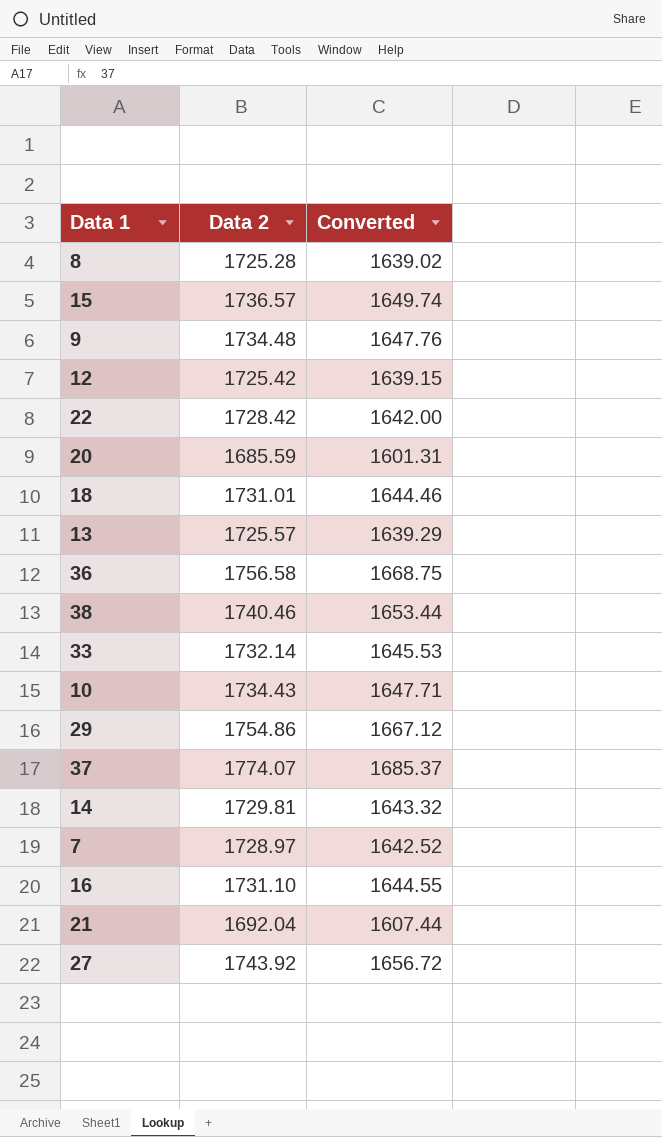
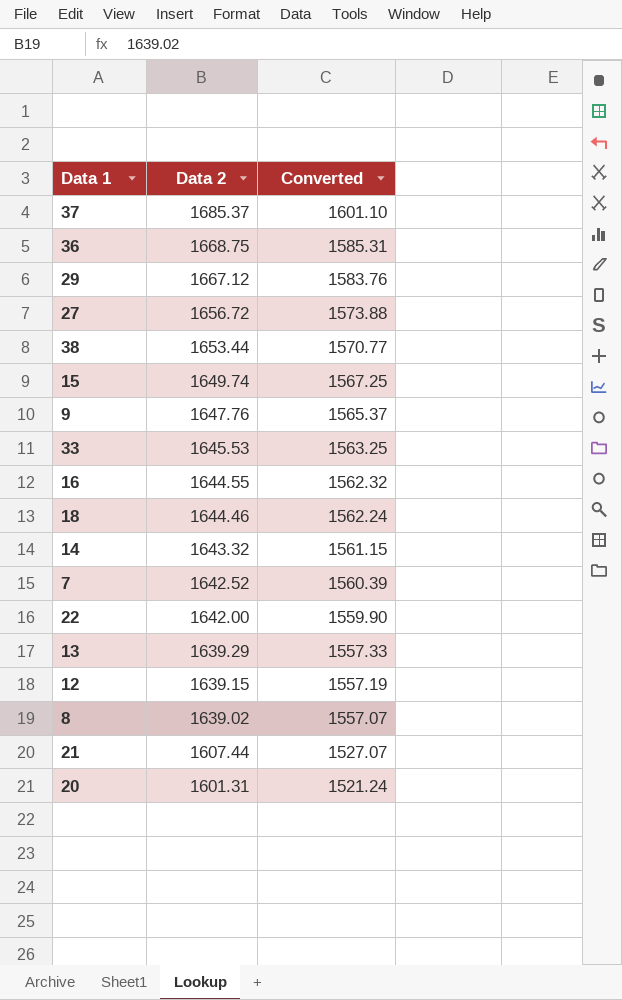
row order: none -> Data 2 descending
row 10: 1734.43 | 1647.71 -> none
37 | Data 2: 1774.07 -> 1685.37
37 | Converted: 1685.37 -> 1601.10
36 | Data 2: 1756.58 -> 1668.75
36 | Converted: 1668.75 -> 1585.31
29 | Data 2: 1754.86 -> 1667.12
29 | Converted: 1667.12 -> 1583.76
27 | Data 2: 1743.92 -> 1656.72
27 | Converted: 1656.72 -> 1573.88
38 | Data 2: 1740.46 -> 1653.44
38 | Converted: 1653.44 -> 1570.77
15 | Data 2: 1736.57 -> 1649.74
15 | Converted: 1649.74 -> 1567.25
9 | Data 2: 1734.48 -> 1647.76
9 | Converted: 1647.76 -> 1565.37
33 | Data 2: 1732.14 -> 1645.53
33 | Converted: 1645.53 -> 1563.25
16 | Data 2: 1731.10 -> 1644.55
16 | Converted: 1644.55 -> 1562.32
18 | Data 2: 1731.01 -> 1644.46
18 | Converted: 1644.46 -> 1562.24
14 | Data 2: 1729.81 -> 1643.32
14 | Converted: 1643.32 -> 1561.15
7 | Data 2: 1728.97 -> 1642.52
7 | Converted: 1642.52 -> 1560.39
22 | Data 2: 1728.42 -> 1642.00
22 | Converted: 1642.00 -> 1559.90
13 | Data 2: 1725.57 -> 1639.29
13 | Converted: 1639.29 -> 1557.33
12 | Data 2: 1725.42 -> 1639.15
12 | Converted: 1639.15 -> 1557.19
8 | Data 2: 1725.28 -> 1639.02
8 | Converted: 1639.02 -> 1557.07
21 | Data 2: 1692.04 -> 1607.44
21 | Converted: 1607.44 -> 1527.07
20 | Data 2: 1685.59 -> 1601.31
20 | Converted: 1601.31 -> 1521.24

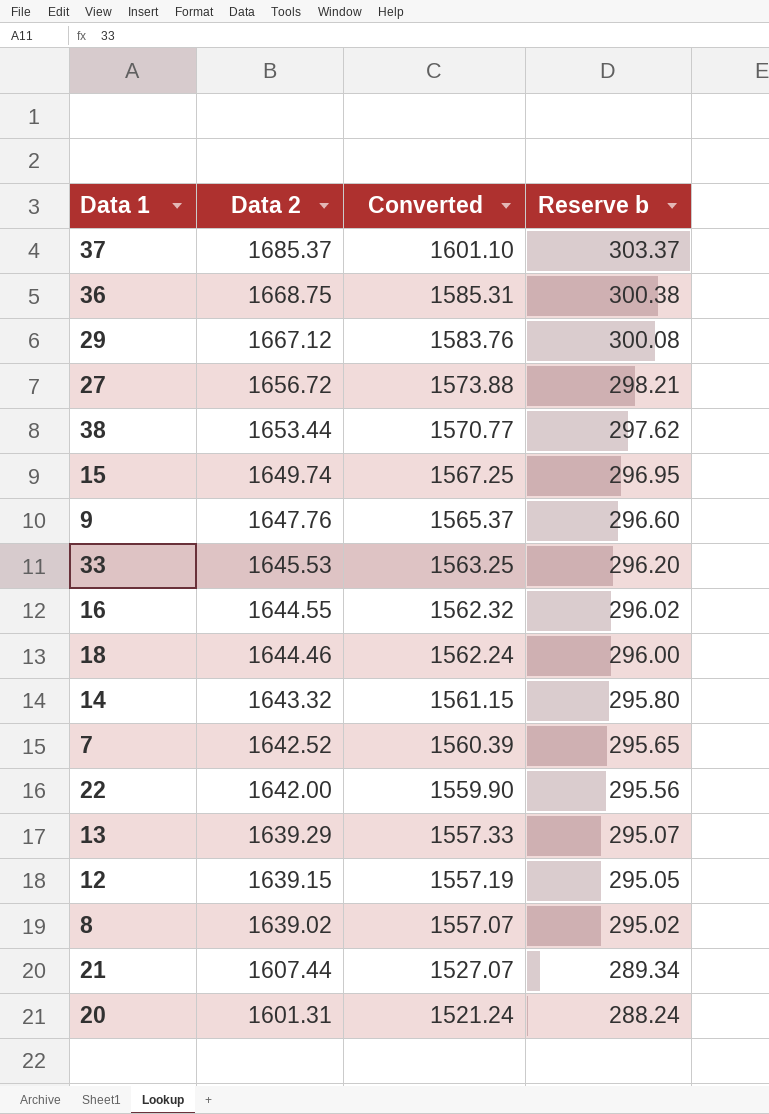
column Reserve b | formula: none -> [Data 2] * 0.18

